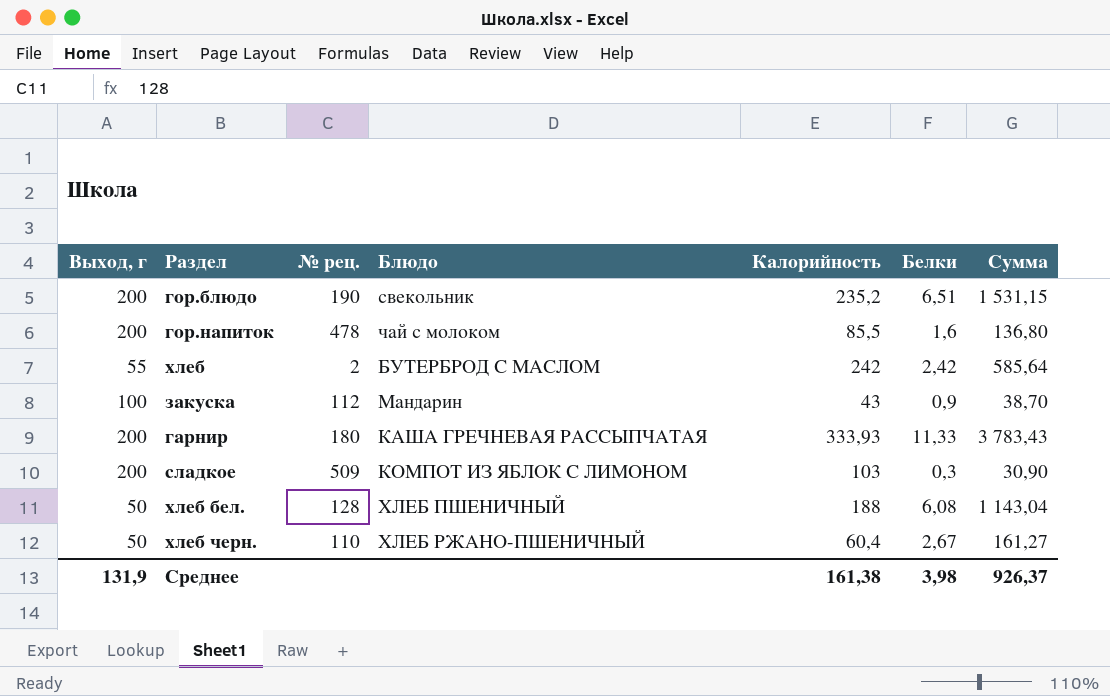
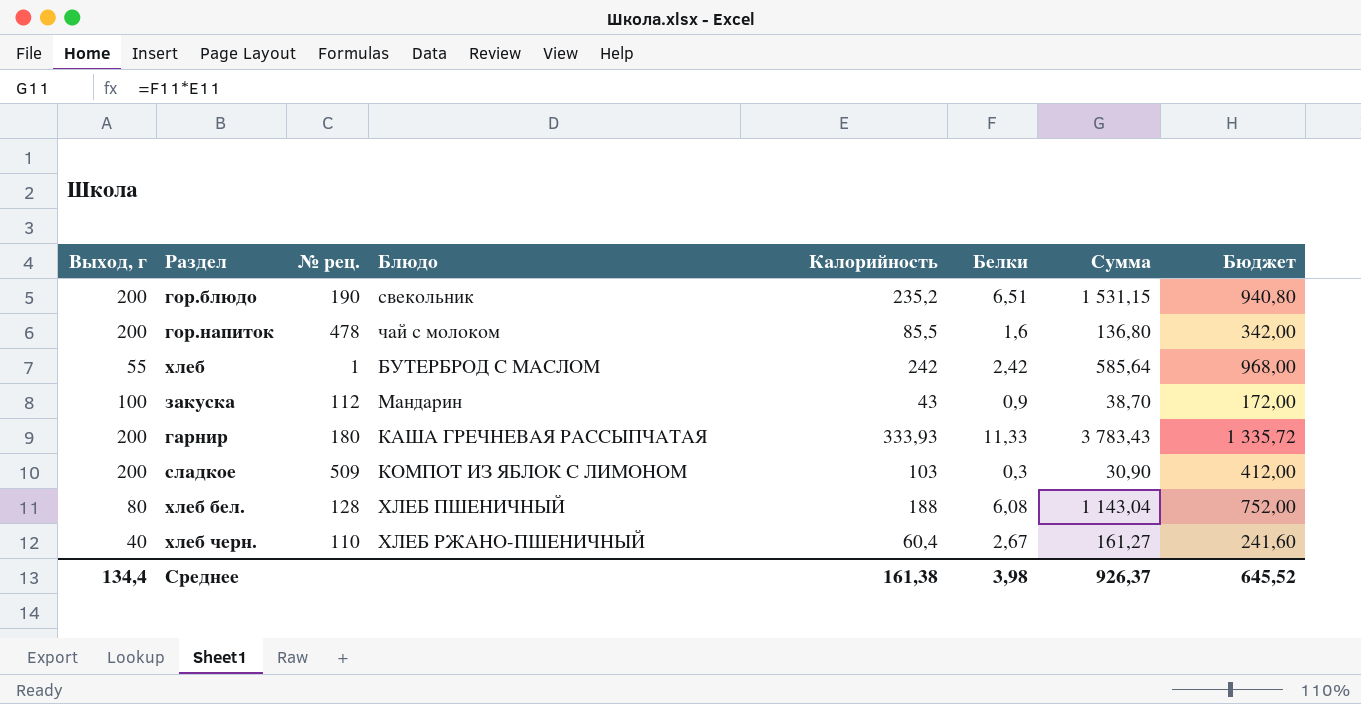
column Бюджет | formula: none -> [Калорийность] * 4
хлеб | № рец.: 2 -> 1
хлеб бел. | Выход, г: 50 -> 80
хлеб черн. | Выход, г: 50 -> 40
Среднее | Выход, г: 131,9 -> 134,4

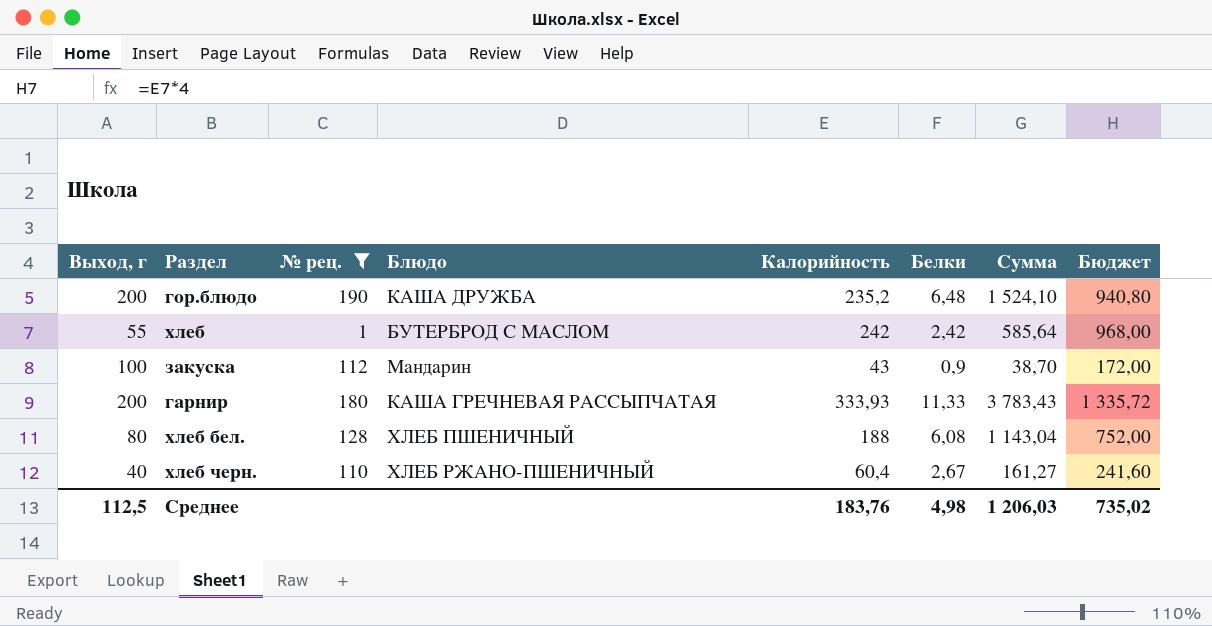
filter: none -> № рец. <= 190
гор.блюдо | Блюдо: свекольник -> КАША ДРУЖБА
гор.блюдо | Белки: 6,51 -> 6,48
гор.блюдо | Сумма: 1 531,15 -> 1 524,10
Среднее | Выход, г: 134,4 -> 112,5
Среднее | Калорийность: 161,38 -> 183,76
Среднее | Белки: 3,98 -> 4,98
Среднее | Сумма: 926,37 -> 1 206,03
Среднее | Бюджет: 645,52 -> 735,02

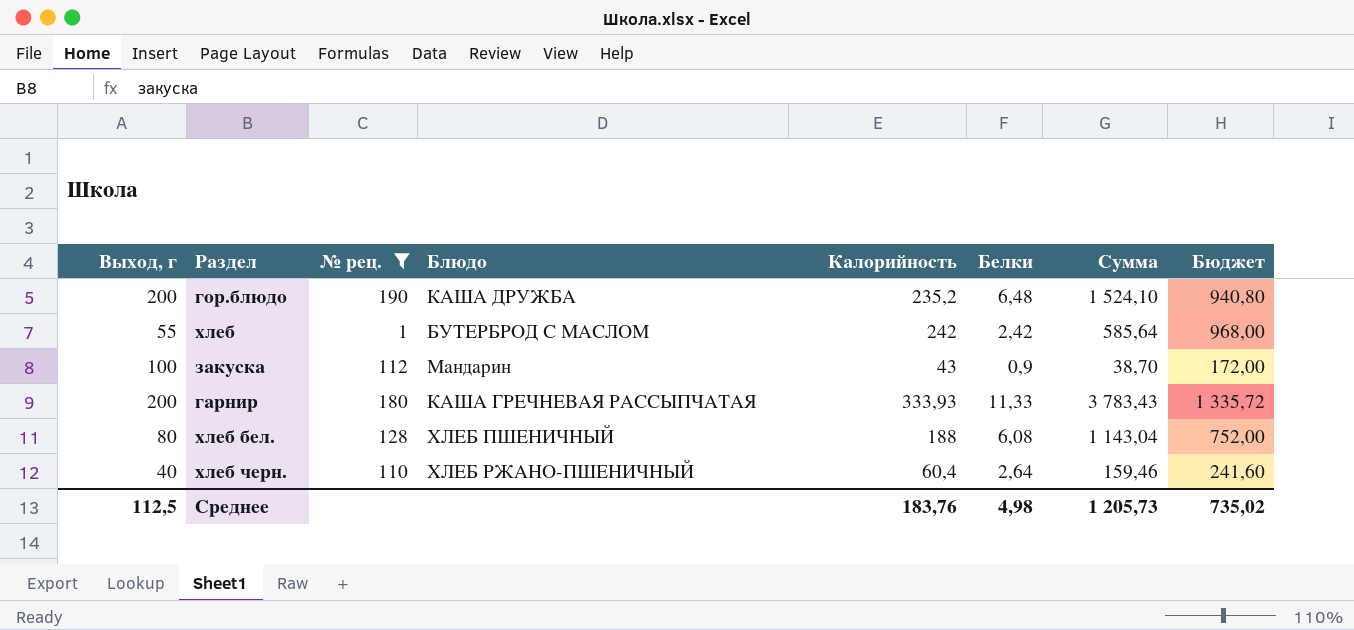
хлеб черн. | Белки: 2,67 -> 2,64
хлеб черн. | Сумма: 161,27 -> 159,46
Среднее | Сумма: 1 206,03 -> 1 205,73

